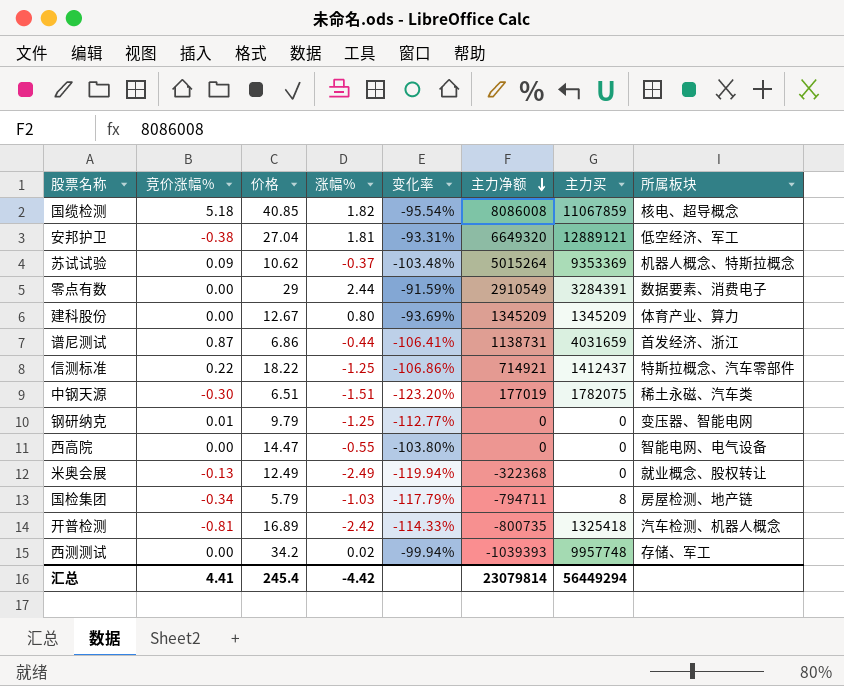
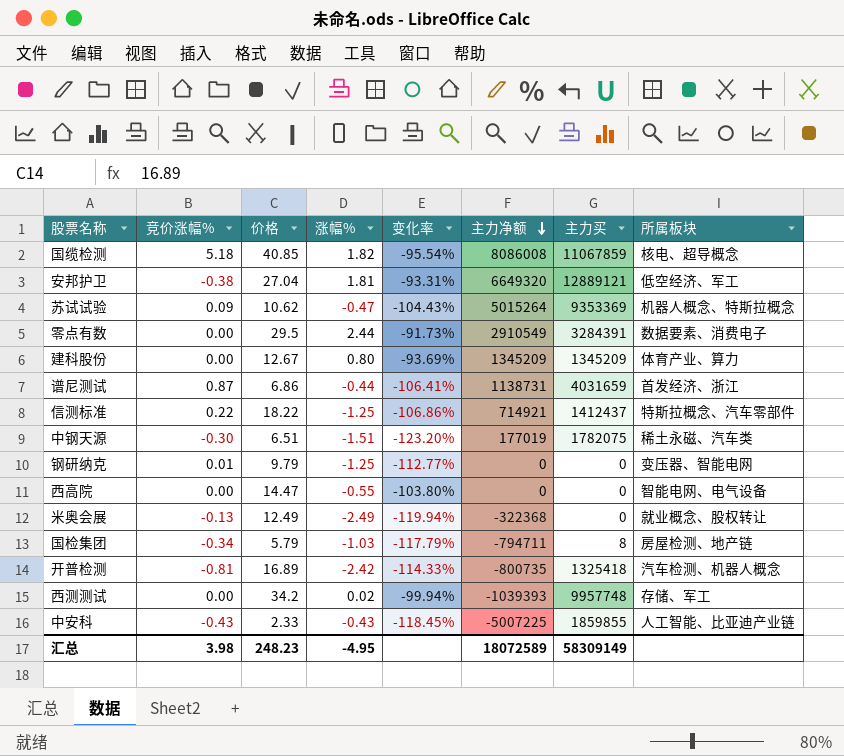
苏试试验 | 涨幅%: -0.37 -> -0.47
苏试试验 | 变化率: -103.48% -> -104.43%
零点有数 | 价格: 29 -> 29.5
零点有数 | 变化率: -91.59% -> -91.73%
row 中安科: none -> -0.43 | 2.33 | -0.43 | -118.45% | -5007225 | 1859855 | 人工智能、比亚迪产业链
汇总 | 竞价涨幅%: 4.41 -> 3.98
汇总 | 价格: 245.4 -> 248.23
汇总 | 涨幅%: -4.42 -> -4.95
汇总 | 主力净额: 23079814 -> 18072589
汇总 | 主力买: 56449294 -> 58309149

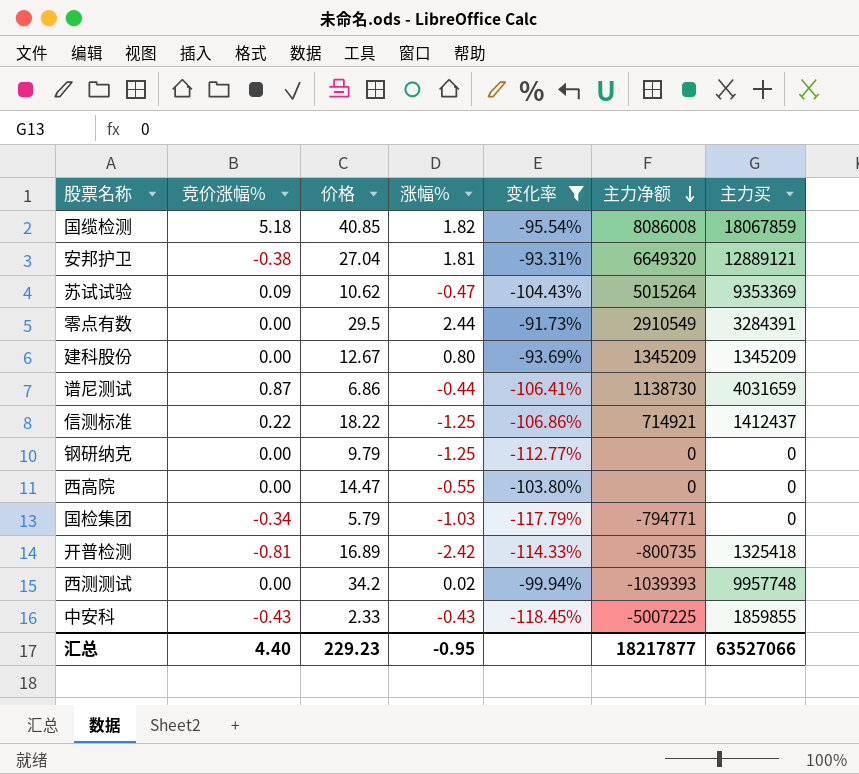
filter: none -> 变化率 >= -118.45%
column 所属板块 | position: 8 -> none
国缆检测 | 主力买: 11067859 -> 18067859
谱尼测试 | 主力净额: 1138731 -> 1138730
钢研纳克 | 竞价涨幅%: 0.01 -> 0.00
国检集团 | 主力净额: -794711 -> -794771
国检集团 | 主力买: 8 -> 0
汇总 | 竞价涨幅%: 3.98 -> 4.40
汇总 | 价格: 248.23 -> 229.23
汇总 | 涨幅%: -4.95 -> -0.95
汇总 | 主力净额: 18072589 -> 18217877
汇总 | 主力买: 58309149 -> 63527066

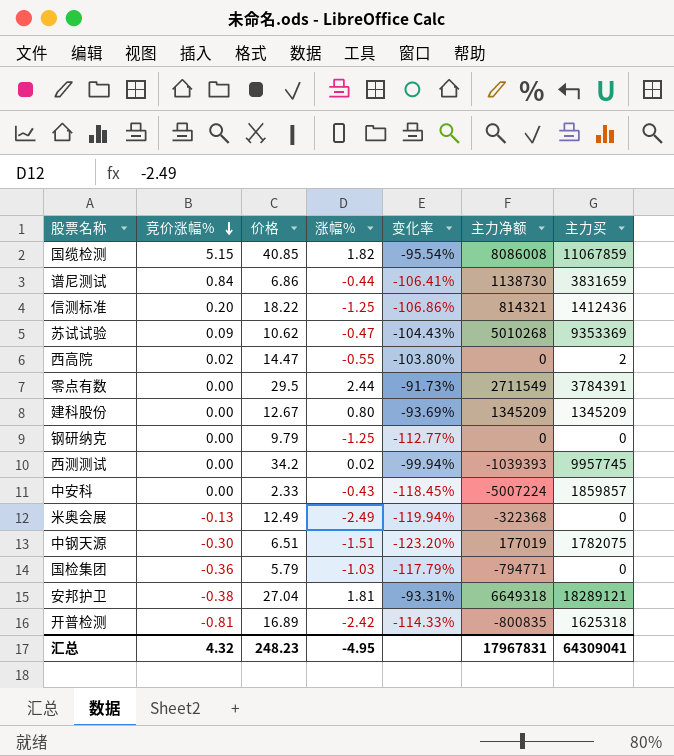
filter: 变化率 >= -118.45% -> none
row order: 主力净额 descending -> 竞价涨幅% descending
国缆检测 | 竞价涨幅%: 5.18 -> 5.15
国缆检测 | 主力买: 18067859 -> 11067859
谱尼测试 | 竞价涨幅%: 0.87 -> 0.84
谱尼测试 | 主力买: 4031659 -> 3831659
信测标准 | 竞价涨幅%: 0.22 -> 0.20
信测标准 | 主力净额: 714921 -> 814321
信测标准 | 主力买: 1412437 -> 1412436
苏试试验 | 主力净额: 5015264 -> 5010268
西高院 | 竞价涨幅%: 0.00 -> 0.02
西高院 | 主力买: 0 -> 2
零点有数 | 主力净额: 2910549 -> 2711549
零点有数 | 主力买: 3284391 -> 3784391
西测测试 | 主力买: 9957748 -> 9957745
中安科 | 竞价涨幅%: -0.43 -> 0.00
中安科 | 主力净额: -5007225 -> -5007224
中安科 | 主力买: 1859855 -> 1859857
国检集团 | 竞价涨幅%: -0.34 -> -0.36
安邦护卫 | 主力净额: 6649320 -> 6649318
安邦护卫 | 主力买: 12889121 -> 18289121
开普检测 | 主力净额: -800735 -> -800835
开普检测 | 主力买: 1325418 -> 1625318
汇总 | 竞价涨幅%: 4.40 -> 4.32
汇总 | 价格: 229.23 -> 248.23
汇总 | 涨幅%: -0.95 -> -4.95
汇总 | 主力净额: 18217877 -> 17967831
汇总 | 主力买: 63527066 -> 64309041

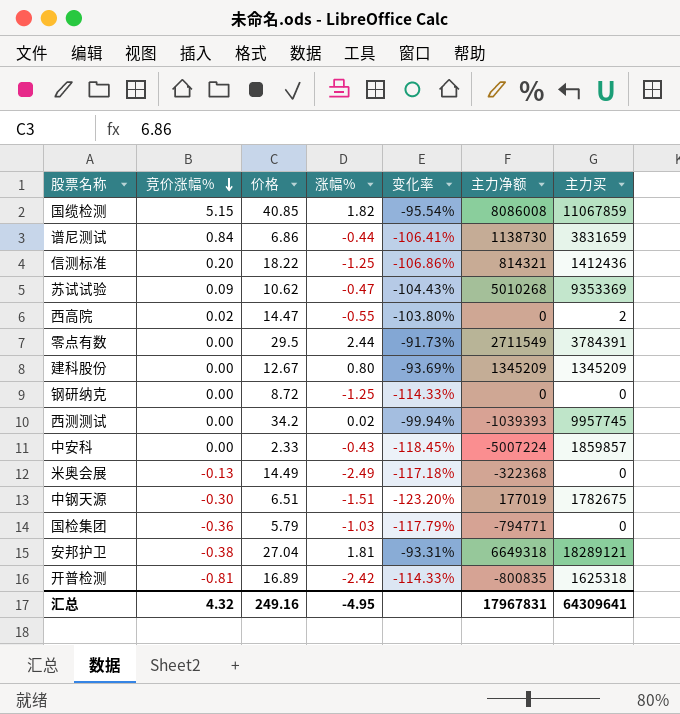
钢研纳克 | 价格: 9.79 -> 8.72
钢研纳克 | 变化率: -112.77% -> -114.33%
米奥会展 | 价格: 12.49 -> 14.49
米奥会展 | 变化率: -119.94% -> -117.18%
中钢天源 | 主力买: 1782075 -> 1782675
汇总 | 价格: 248.23 -> 249.16
汇总 | 主力买: 64309041 -> 64309641

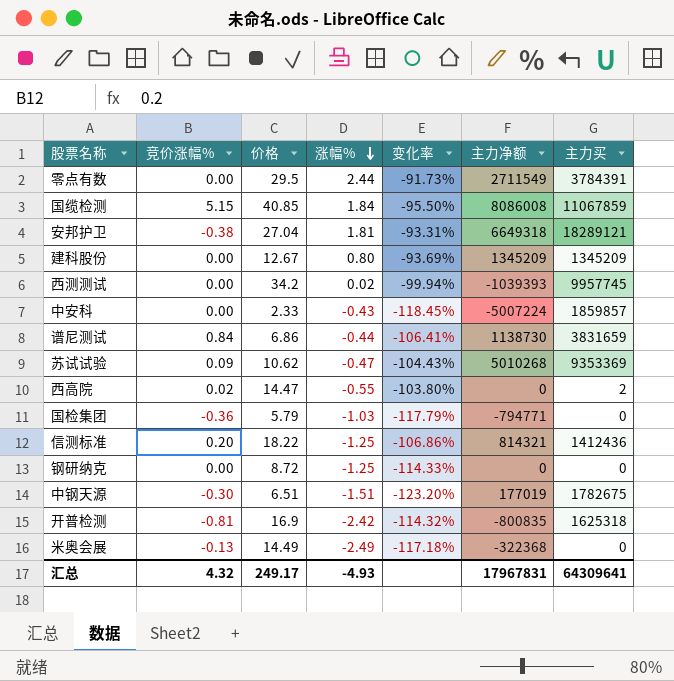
row order: 竞价涨幅% descending -> 涨幅% descending
国缆检测 | 涨幅%: 1.82 -> 1.84
国缆检测 | 变化率: -95.54% -> -95.50%
开普检测 | 价格: 16.89 -> 16.9
开普检测 | 变化率: -114.33% -> -114.32%
汇总 | 价格: 249.16 -> 249.17
汇总 | 涨幅%: -4.95 -> -4.93

